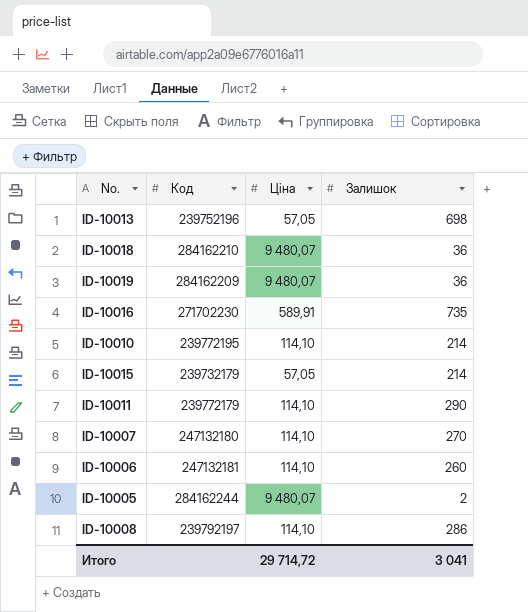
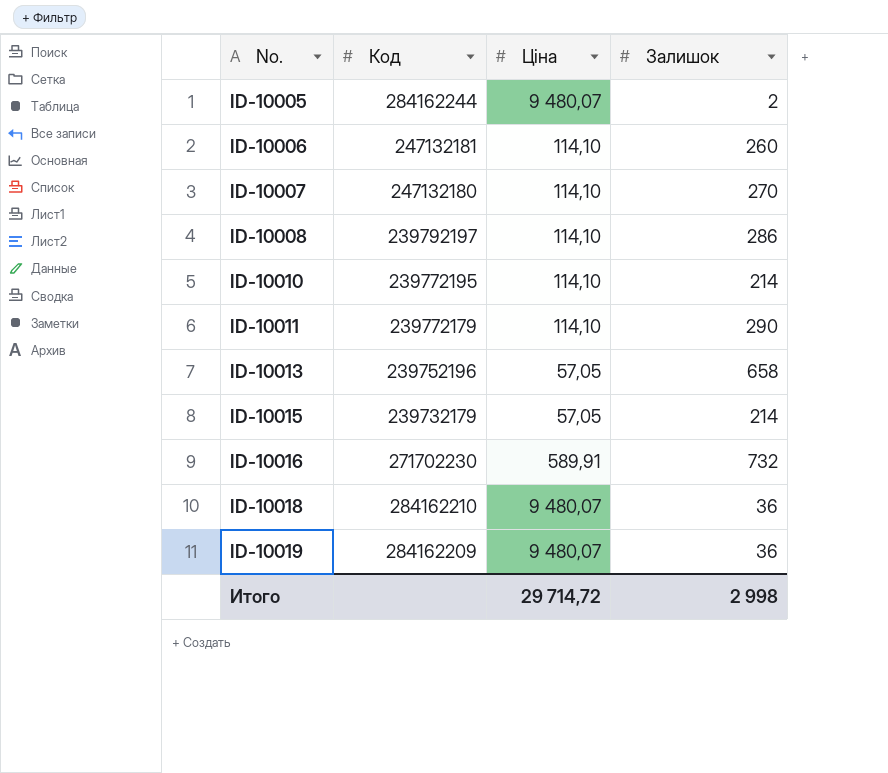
row order: none -> No. ascending
ID-10013 | Залишок: 698 -> 658
ID-10016 | Залишок: 735 -> 732
Итого | Залишок: 3 041 -> 2 998

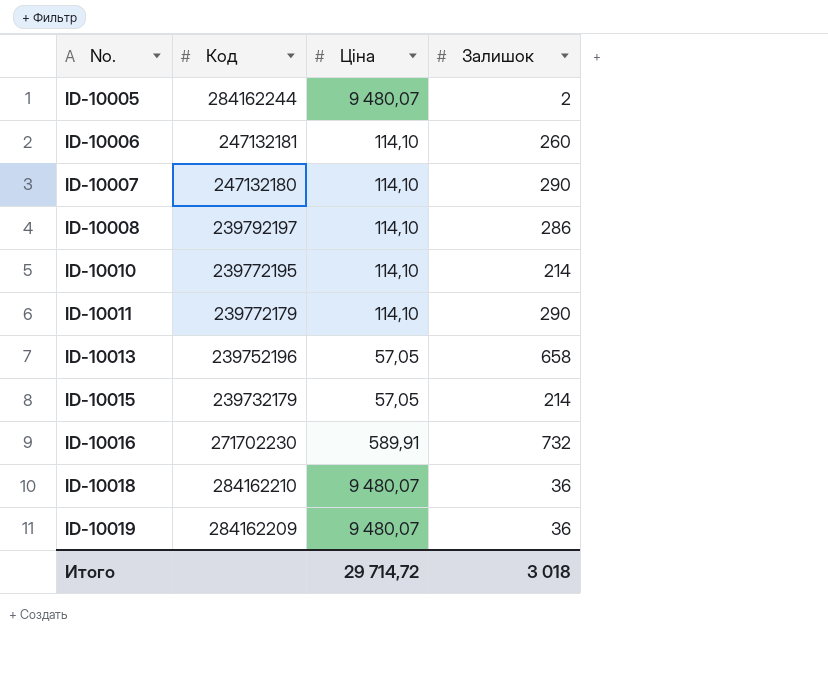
ID-10007 | Залишок: 270 -> 290
Итого | Залишок: 2 998 -> 3 018

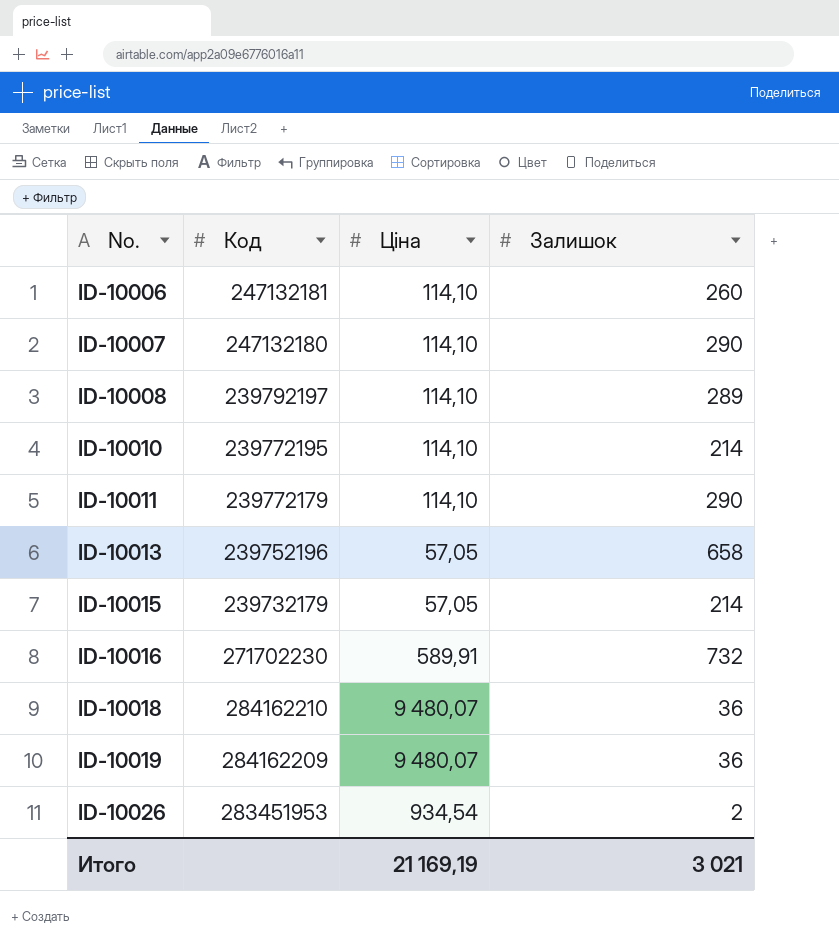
row ID-10005: 284162244 | 9 480,07 | 2 -> none
ID-10008 | Залишок: 286 -> 289
row ID-10026: none -> 283451953 | 934,54 | 2
Итого | Ціна: 29 714,72 -> 21 169,19
Итого | Залишок: 3 018 -> 3 021

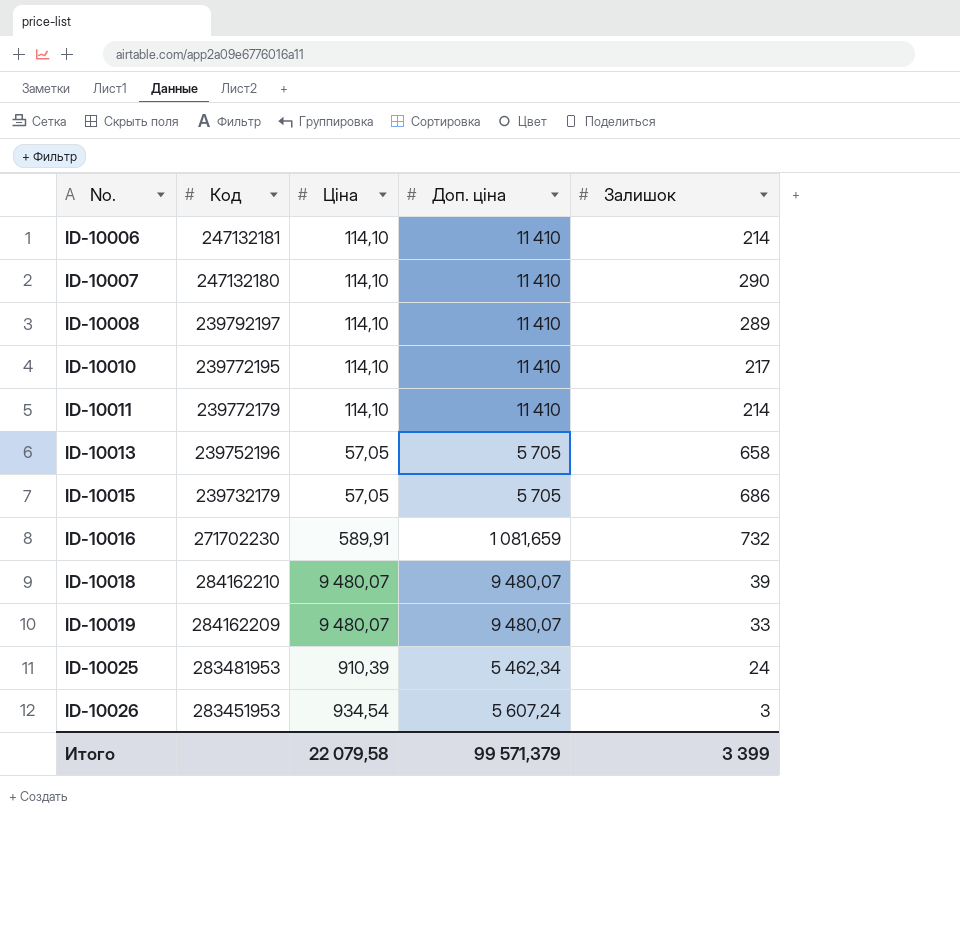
column Доп. ціна | position: none -> 4
ID-10006 | Залишок: 260 -> 214
ID-10010 | Залишок: 214 -> 217
ID-10011 | Залишок: 290 -> 214
ID-10015 | Залишок: 214 -> 686
ID-10018 | Залишок: 36 -> 39
ID-10019 | Залишок: 36 -> 33
row ID-10025: none -> 283481953 | 910,39 | 5 462,34 | 24
ID-10026 | Залишок: 2 -> 3
Итого | Ціна: 21 169,19 -> 22 079,58
Итого | Залишок: 3 021 -> 3 399

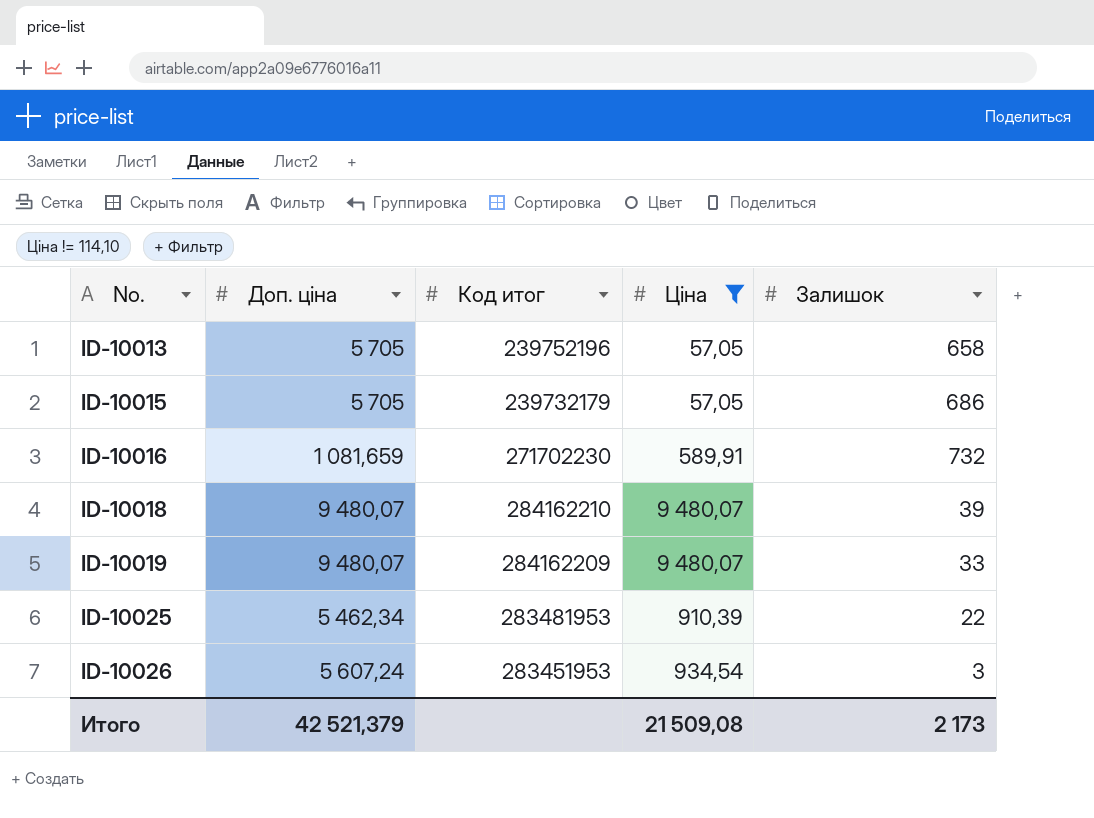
filter: none -> Ціна != 114,10
column Доп. ціна | position: 4 -> 2
column name: Код -> Код итог
ID-10025 | Залишок: 24 -> 22
Итого | Доп. ціна: 99 571,379 -> 42 521,379
Итого | Ціна: 22 079,58 -> 21 509,08
Итого | Залишок: 3 399 -> 2 173

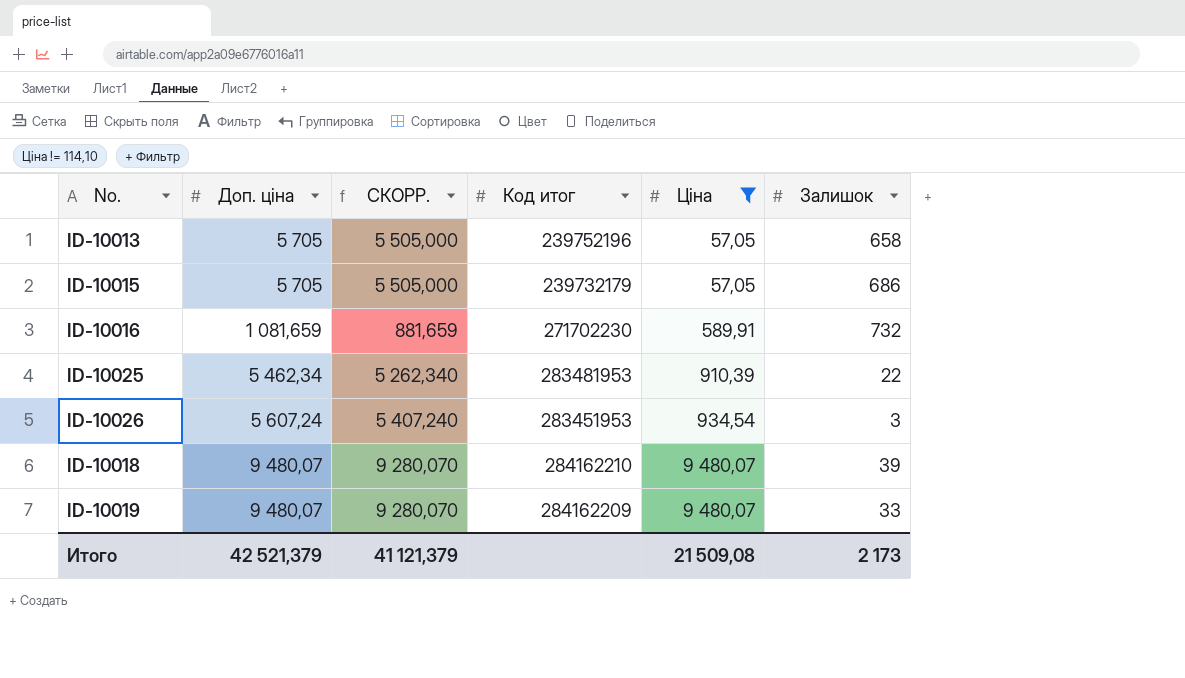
row order: No. ascending -> Ціна ascending
column СКОРР. | formula: none -> [Доп. ціна] - 200

